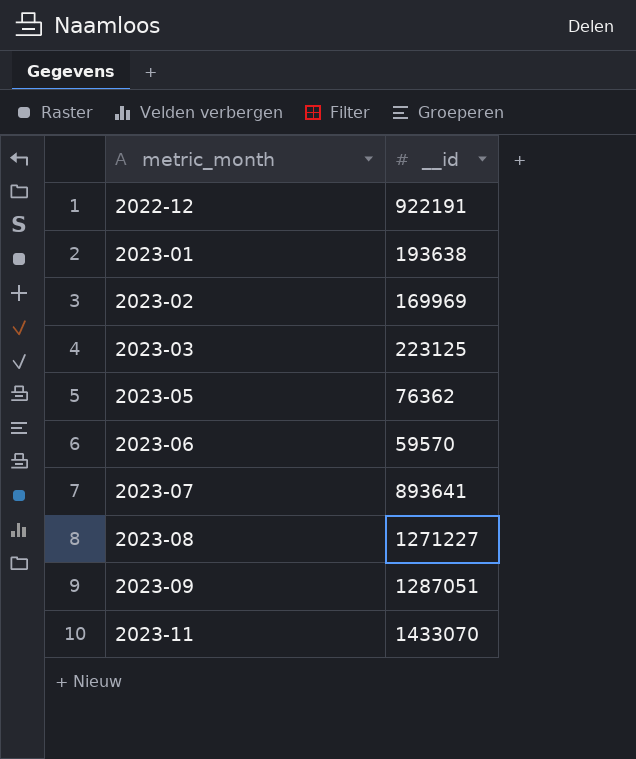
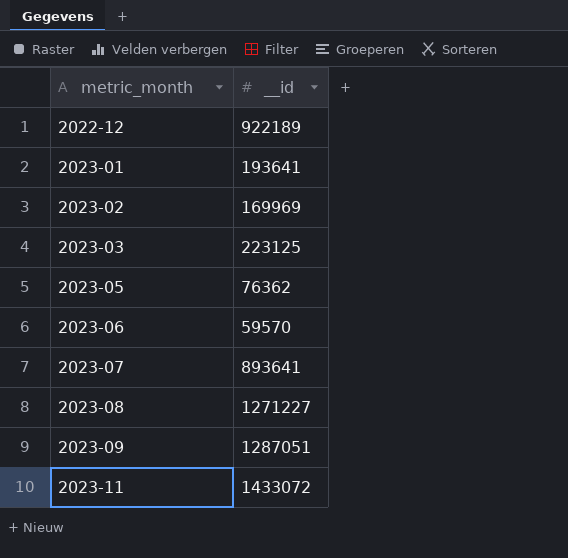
2022-12 | __id: 922191 -> 922189
2023-01 | __id: 193638 -> 193641
2023-11 | __id: 1433070 -> 1433072

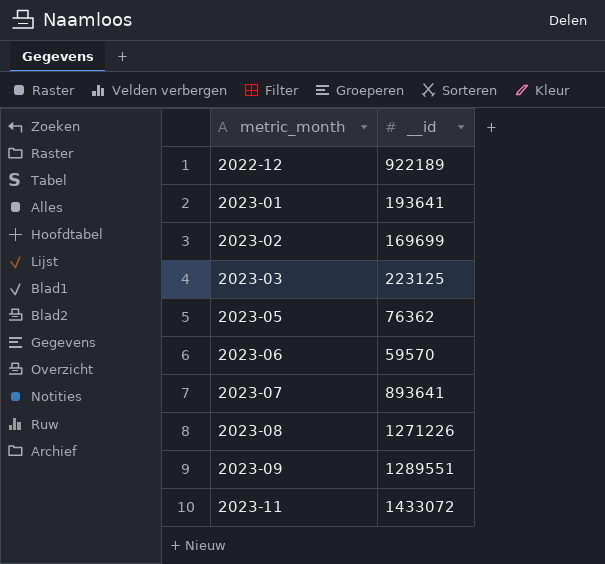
2023-02 | __id: 169969 -> 169699
2023-08 | __id: 1271227 -> 1271226
2023-09 | __id: 1287051 -> 1289551

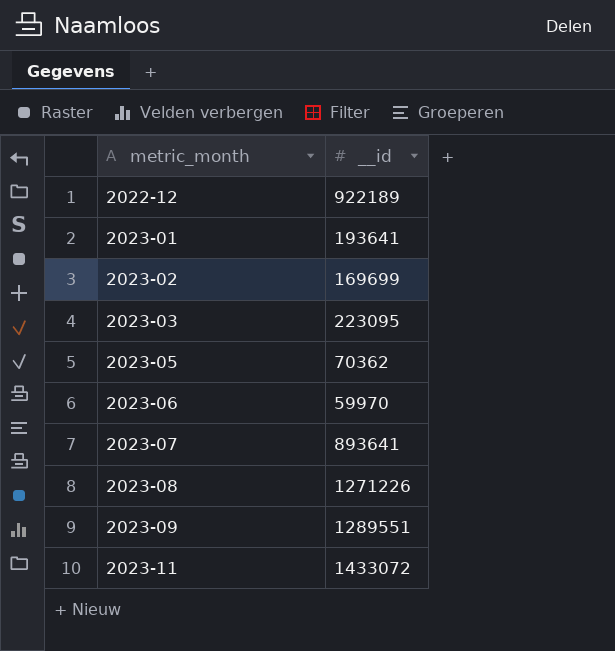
2023-03 | __id: 223125 -> 223095
2023-05 | __id: 76362 -> 70362
2023-06 | __id: 59570 -> 59970

